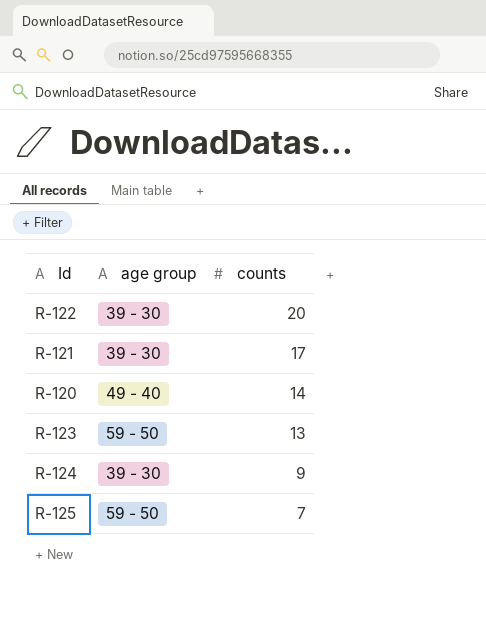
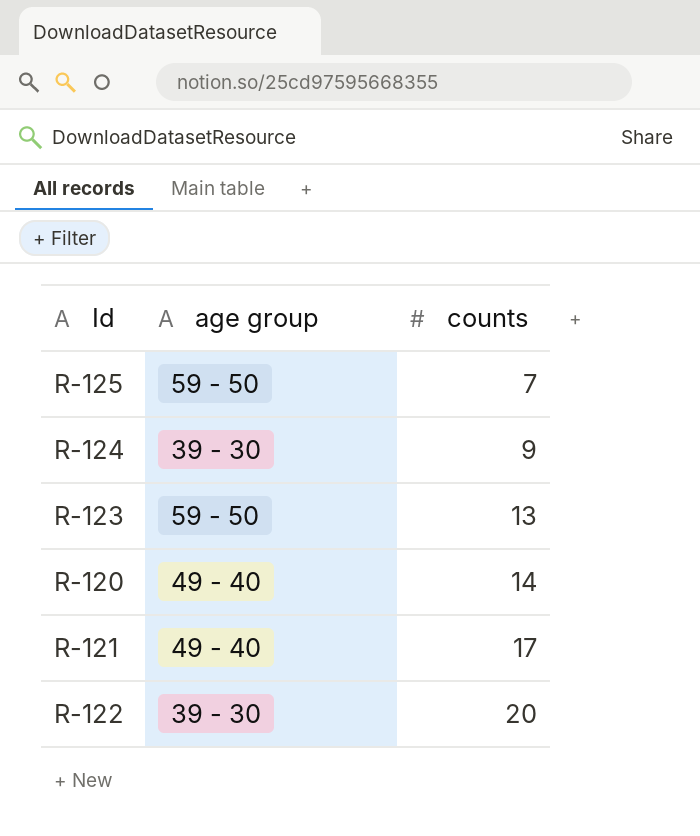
row order: counts descending -> counts ascending
R-121 | age group: 39 - 30 -> 49 - 40

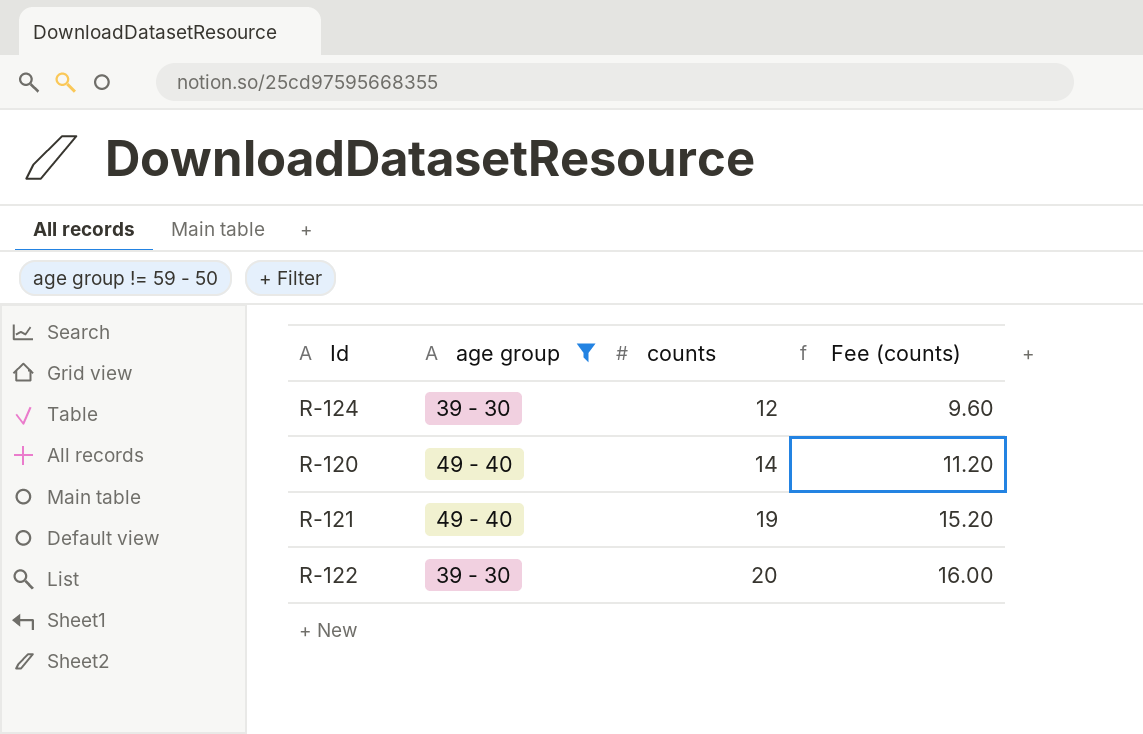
filter: none -> age group != 59 - 50
column Fee (counts) | formula: none -> [counts] * 0.8
R-124 | counts: 9 -> 12
R-121 | counts: 17 -> 19

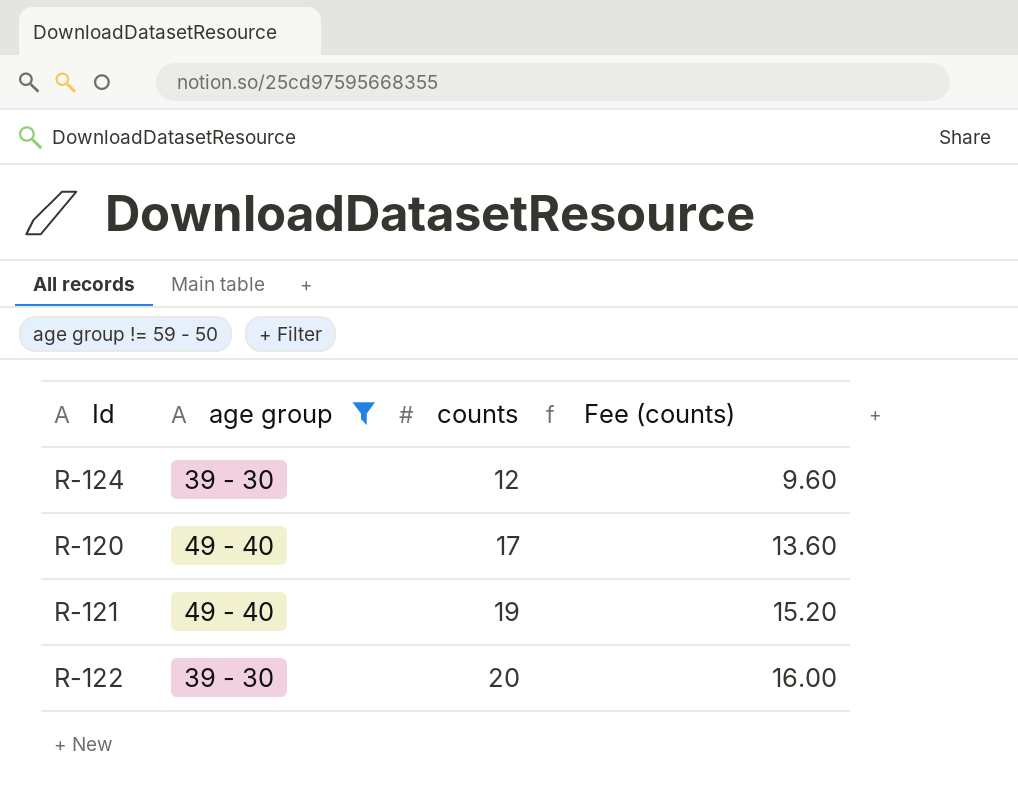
R-120 | counts: 14 -> 17
R-120 | Fee (counts): 11.20 -> 13.60

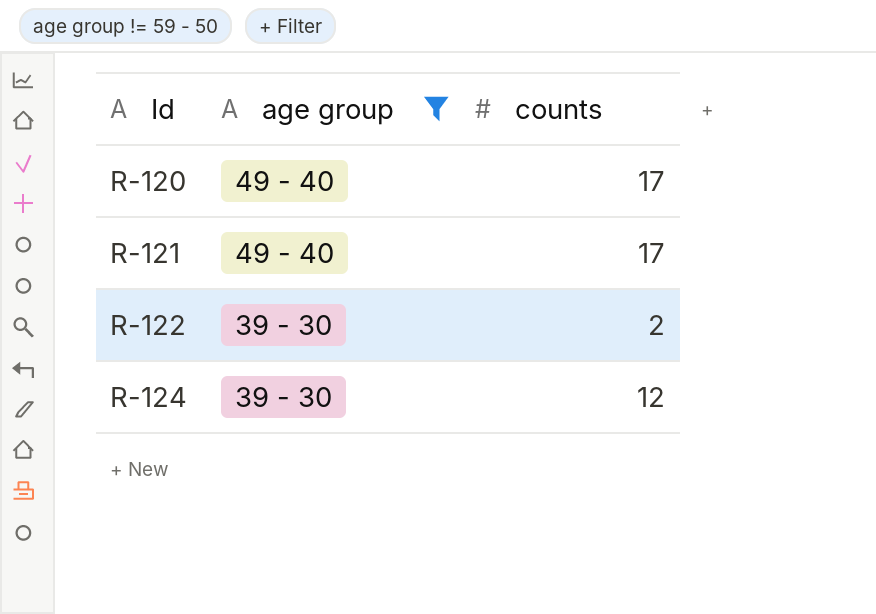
row order: counts ascending -> Id ascending
column Fee (counts) | formula: [counts] * 0.8 -> none
R-121 | counts: 19 -> 17
R-122 | counts: 20 -> 2

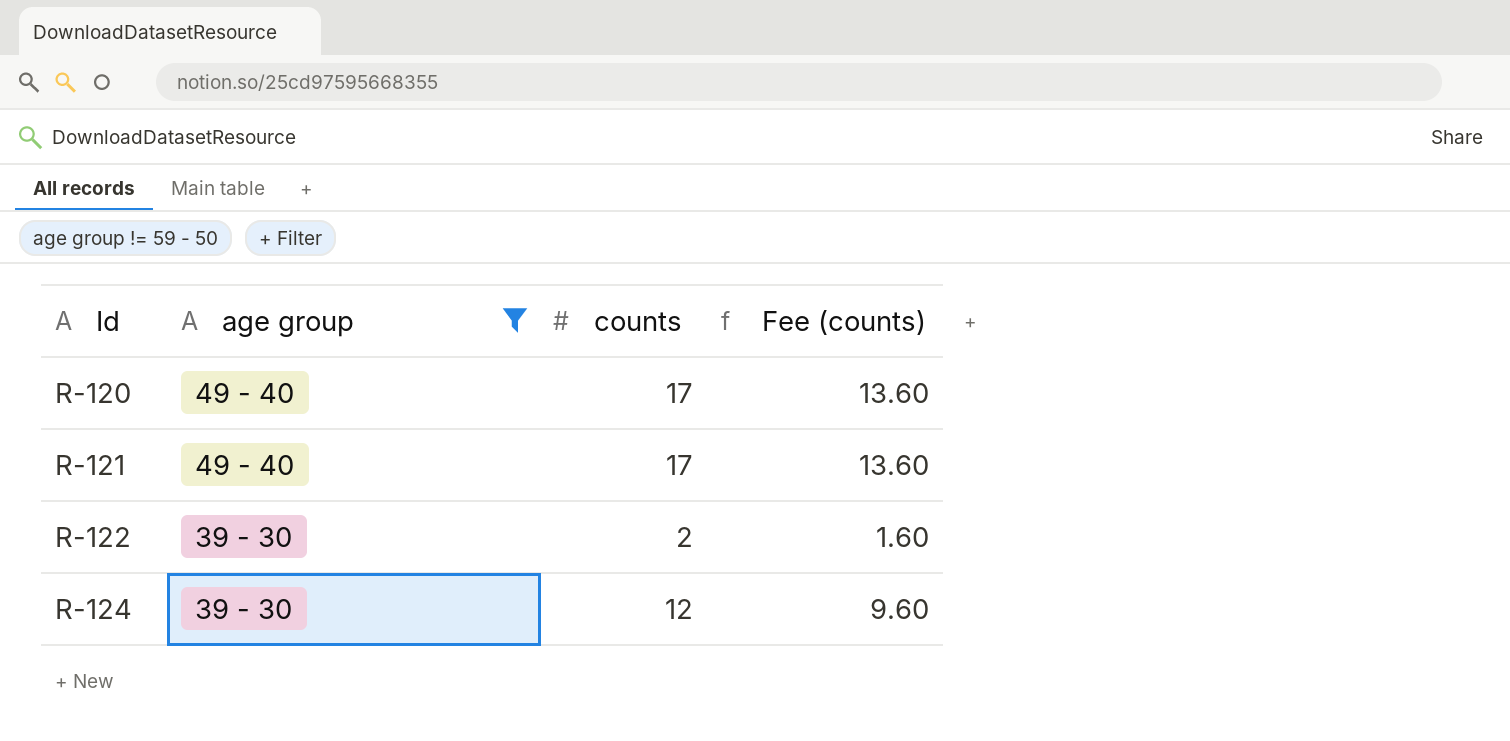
column Fee (counts) | formula: none -> [counts] * 0.8

